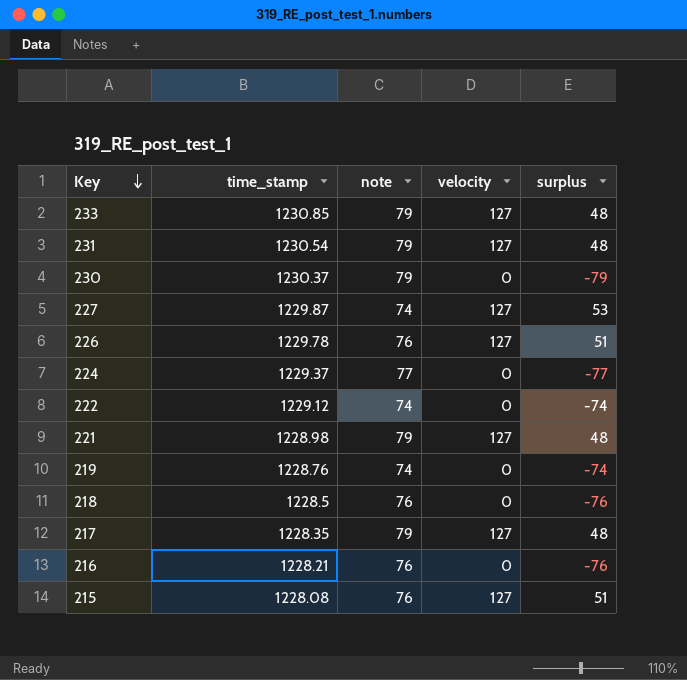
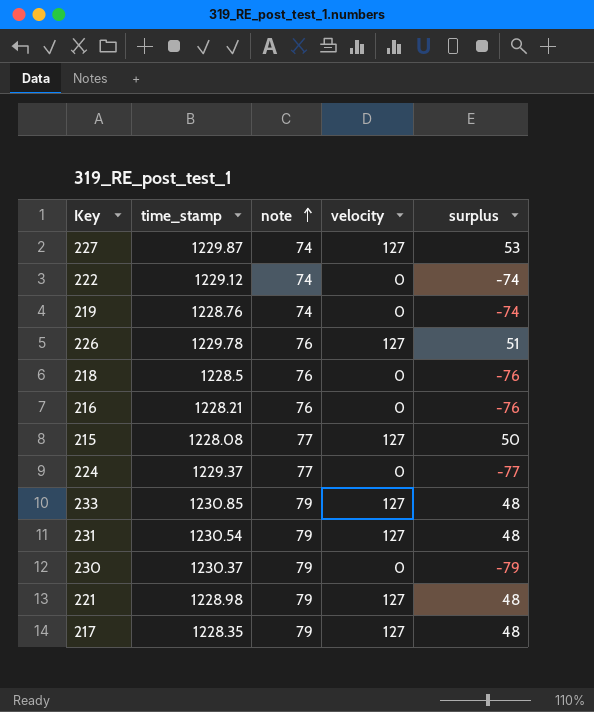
row order: Key descending -> note ascending
215 | note: 76 -> 77
215 | surplus: 51 -> 50

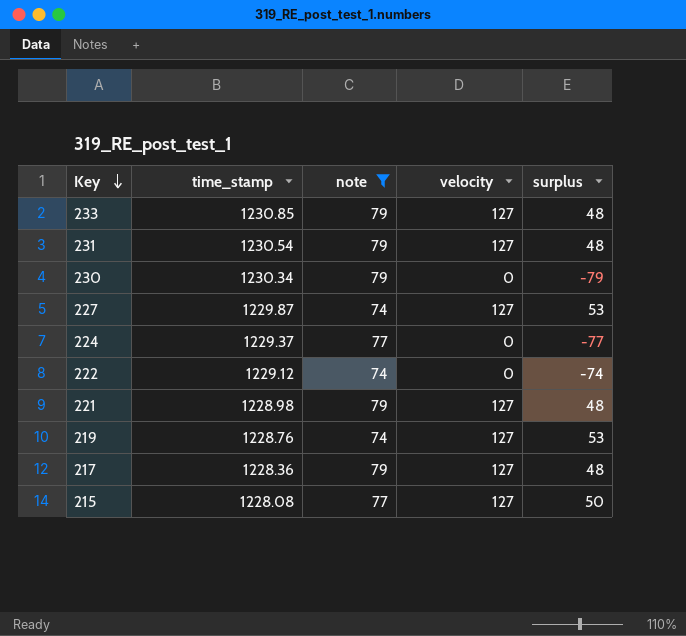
filter: none -> note != 76
row order: note ascending -> Key descending
230 | time_stamp: 1230.37 -> 1230.34
219 | velocity: 0 -> 127
219 | surplus: -74 -> 53
217 | time_stamp: 1228.35 -> 1228.36

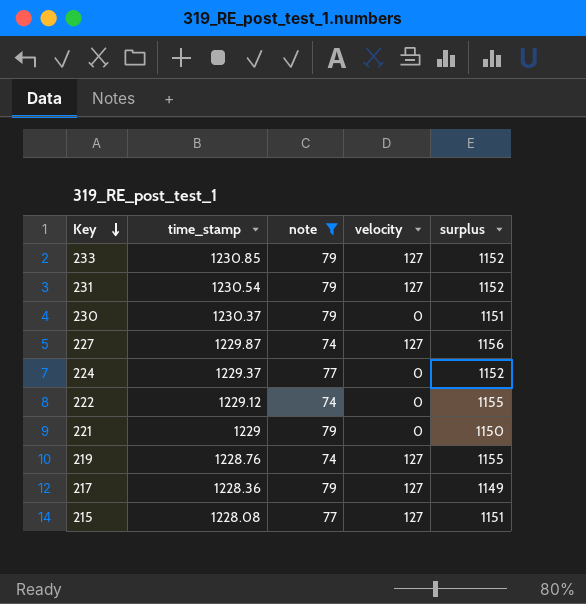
column surplus | formula: [velocity] - [note] -> [time_stamp] - [note]
230 | time_stamp: 1230.34 -> 1230.37
221 | time_stamp: 1228.98 -> 1229
221 | velocity: 127 -> 0

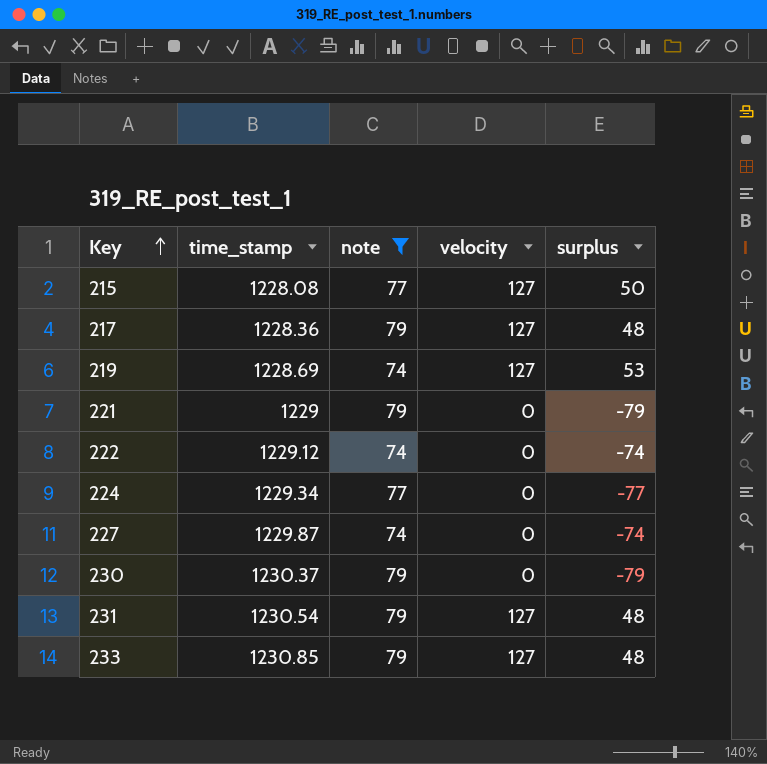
row order: Key descending -> Key ascending
column surplus | formula: [time_stamp] - [note] -> [velocity] - [note]
219 | time_stamp: 1228.76 -> 1228.69
224 | time_stamp: 1229.37 -> 1229.34
227 | velocity: 127 -> 0

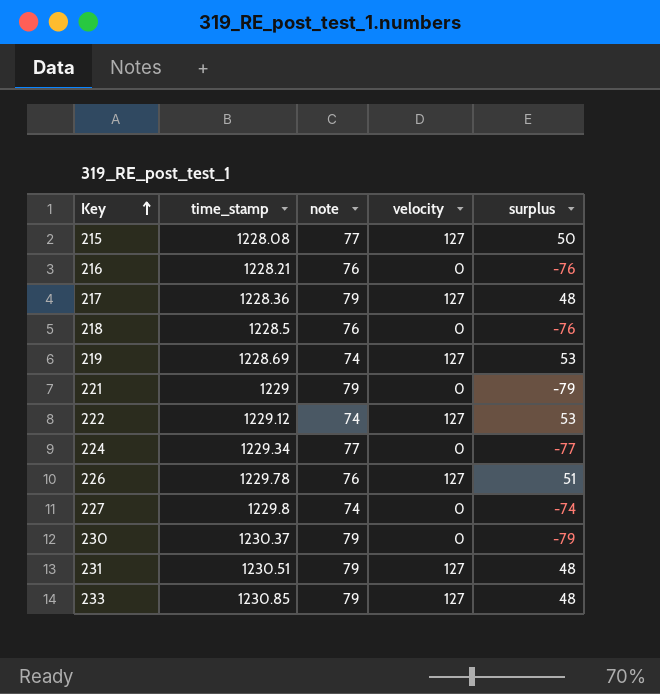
filter: note != 76 -> none
222 | velocity: 0 -> 127
222 | surplus: -74 -> 53
227 | time_stamp: 1229.87 -> 1229.8
231 | time_stamp: 1230.54 -> 1230.51

